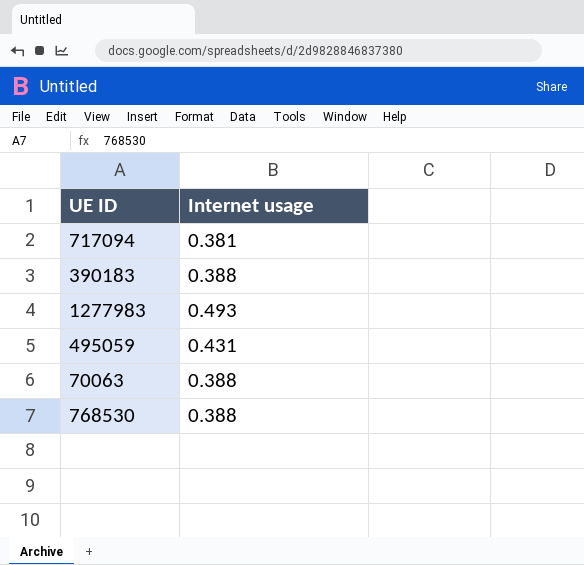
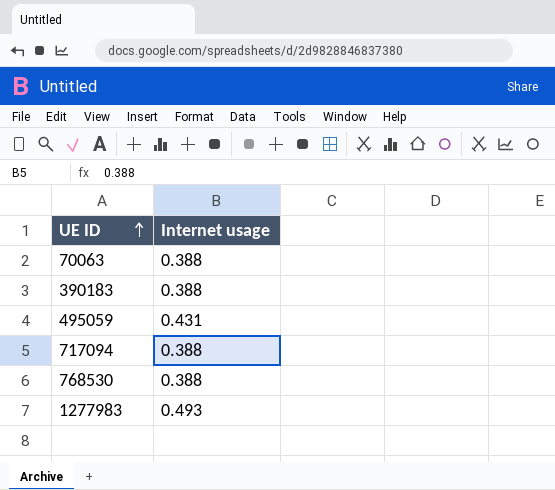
row order: none -> UE ID ascending
717094 | Internet usage: 0.381 -> 0.388

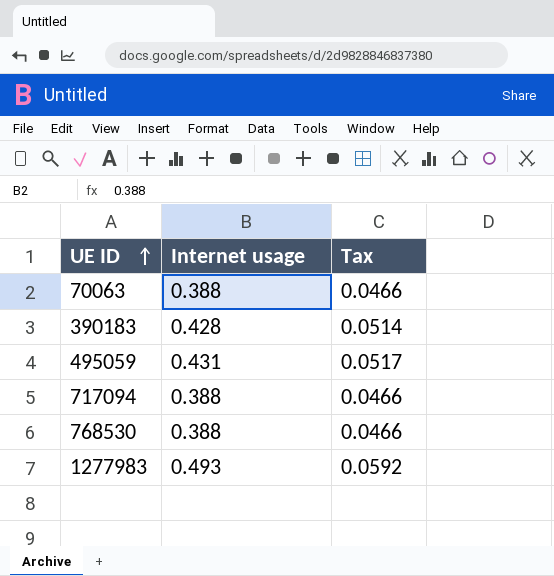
column Tax | formula: none -> [Internet usage] * 0.12
390183 | Internet usage: 0.388 -> 0.428

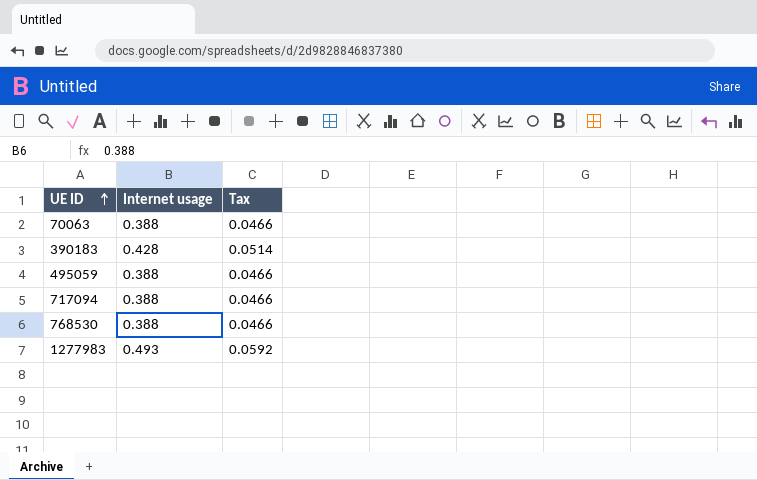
495059 | Internet usage: 0.431 -> 0.388
495059 | Tax: 0.0517 -> 0.0466

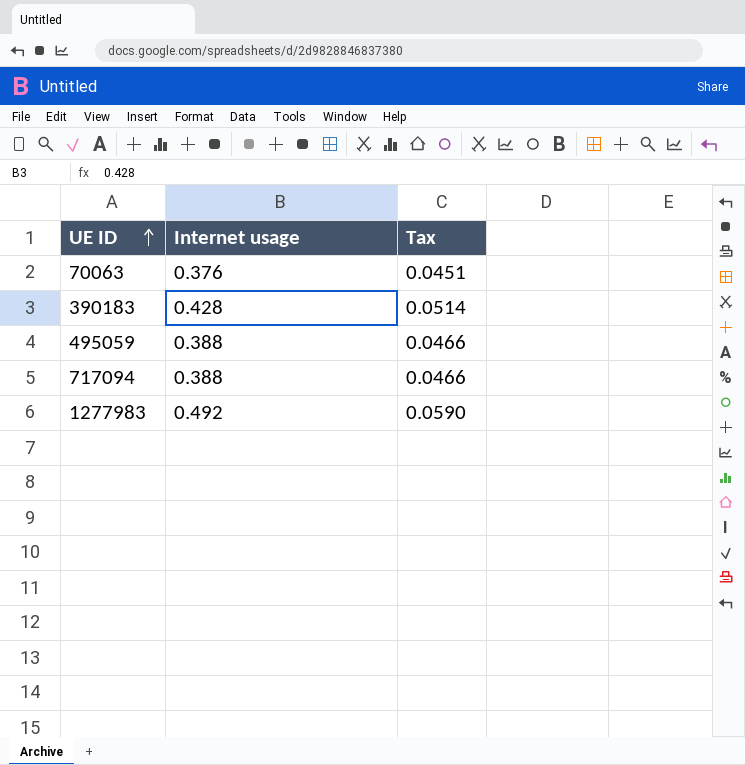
row 768530: 0.388 | 0.0466 -> none
70063 | Internet usage: 0.388 -> 0.376
70063 | Tax: 0.0466 -> 0.0451
1277983 | Internet usage: 0.493 -> 0.492
1277983 | Tax: 0.0592 -> 0.0590

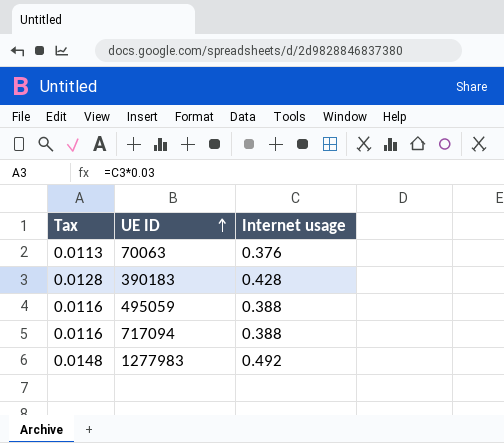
column Tax | formula: [Internet usage] * 0.12 -> [Internet usage] * 0.03
column Tax | position: 3 -> 1

